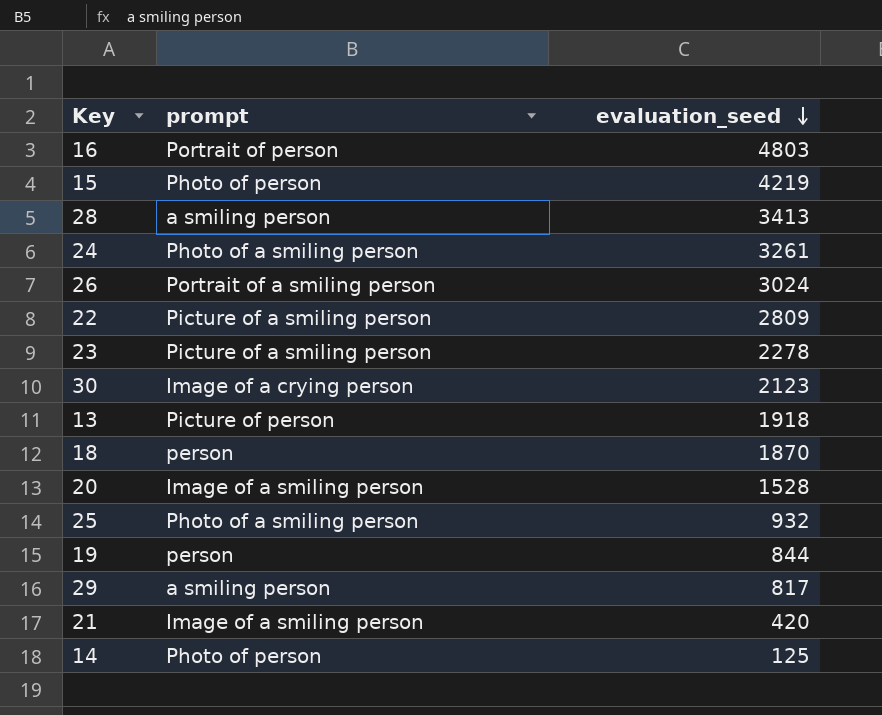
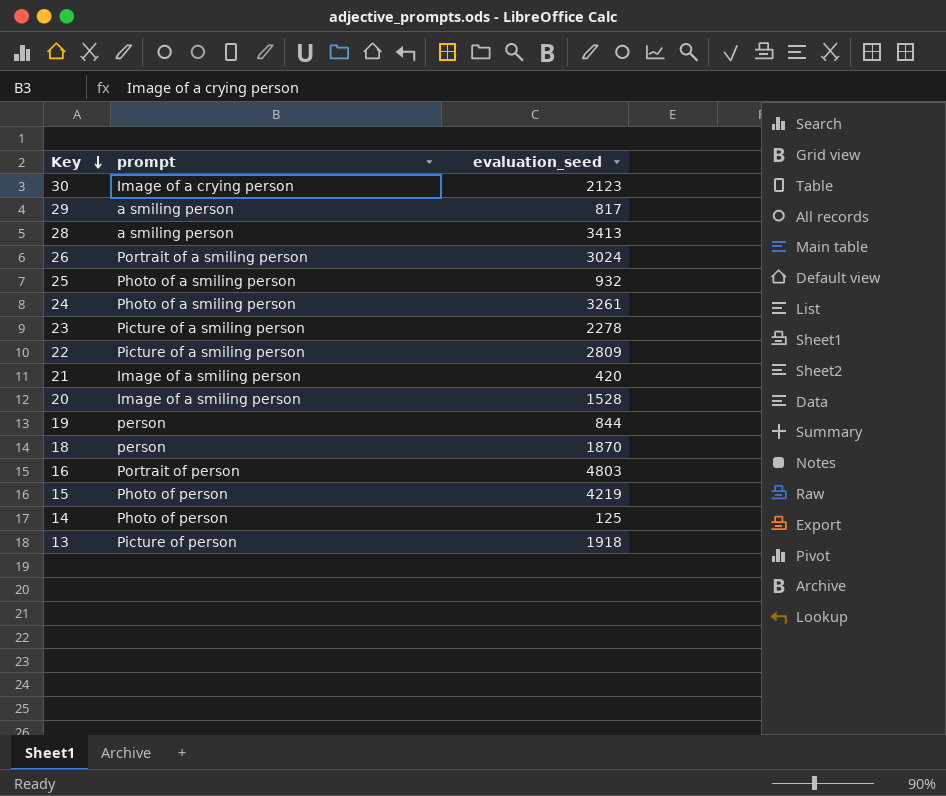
row order: evaluation_seed descending -> Key descending

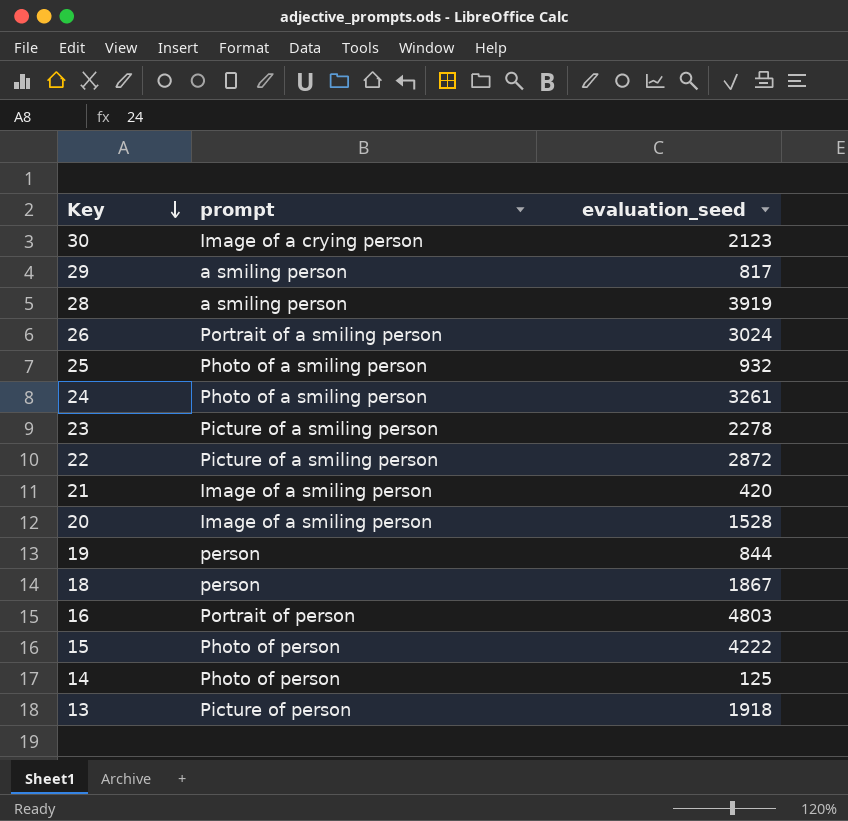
28 | evaluation_seed: 3413 -> 3919
22 | evaluation_seed: 2809 -> 2872
18 | evaluation_seed: 1870 -> 1867
15 | evaluation_seed: 4219 -> 4222

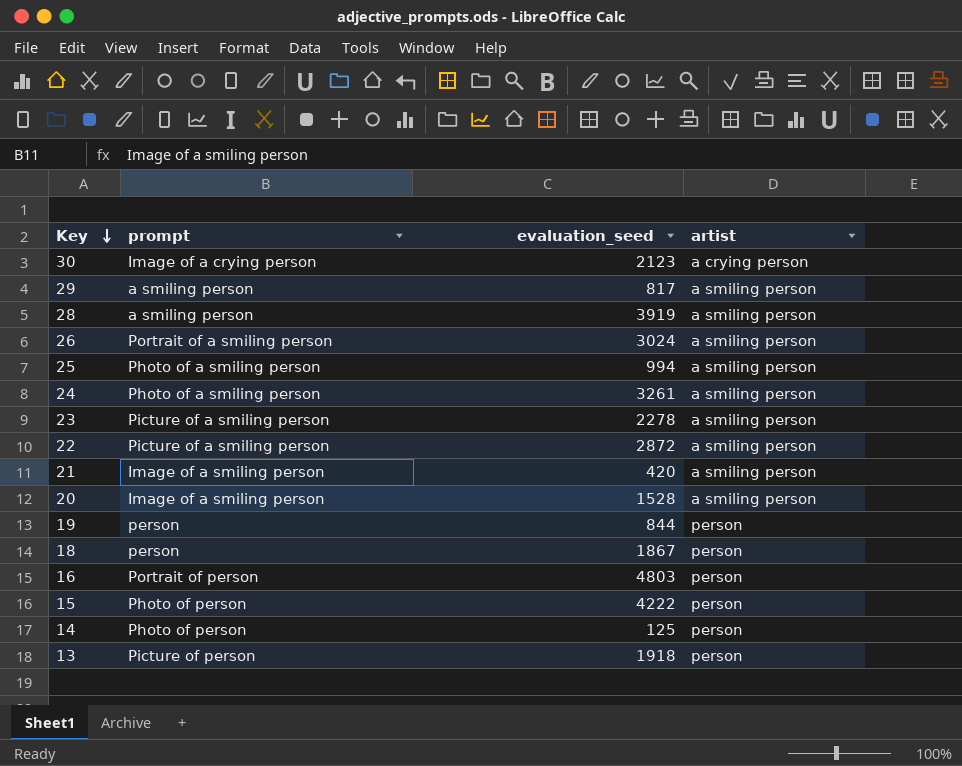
column artist | position: none -> 4
25 | evaluation_seed: 932 -> 994

